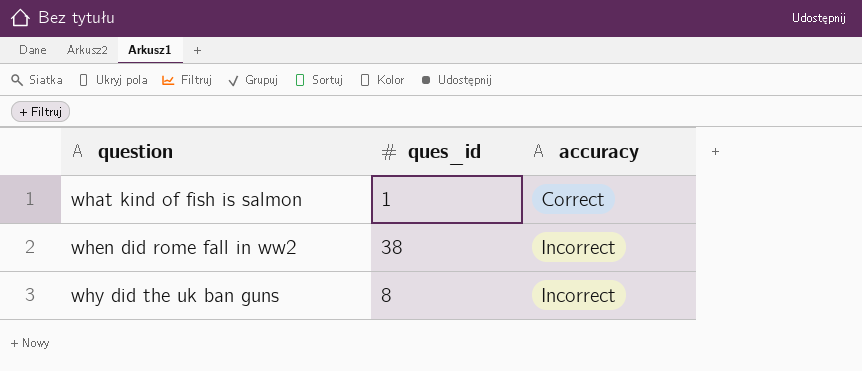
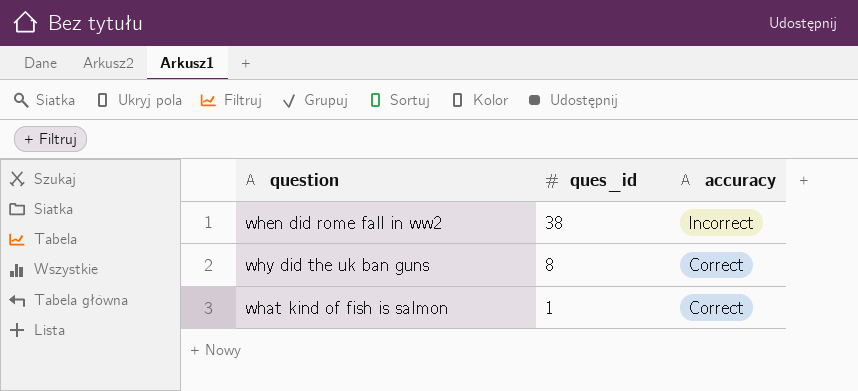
row order: question ascending -> ques_id descending
why did the uk ban guns | accuracy: Incorrect -> Correct

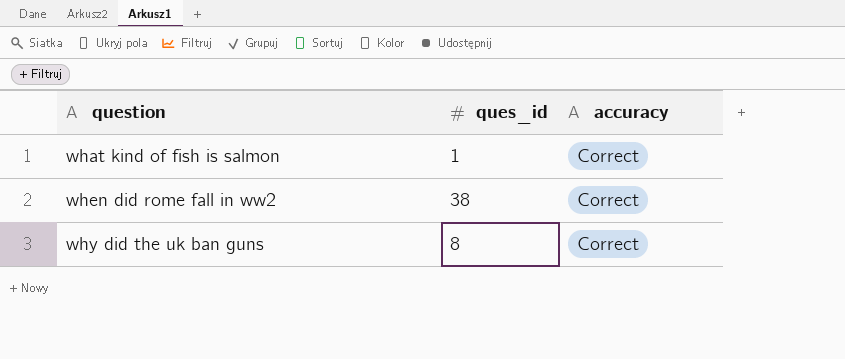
row order: ques_id descending -> question ascending
when did rome fall in ww2 | accuracy: Incorrect -> Correct

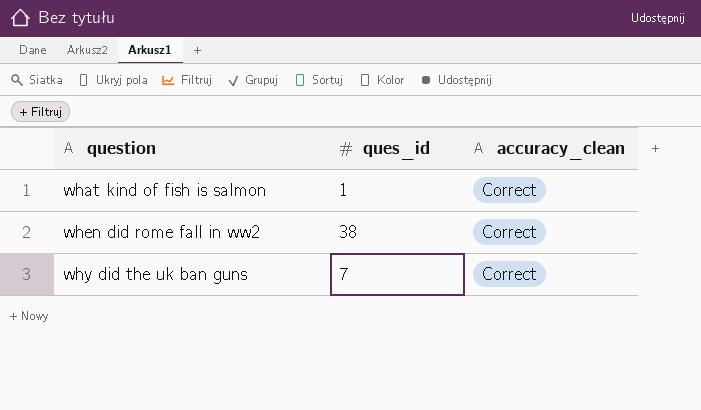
column name: accuracy -> accuracy_clean
why did the uk ban guns | ques_id: 8 -> 7

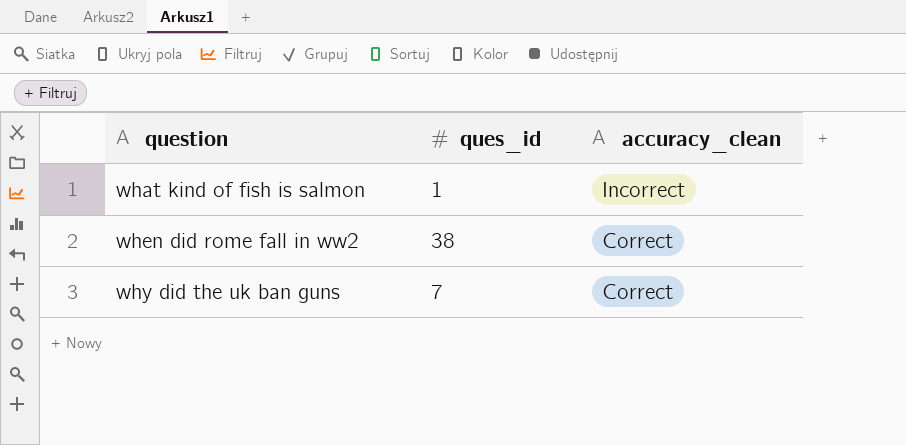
what kind of fish is salmon | accuracy_clean: Correct -> Incorrect

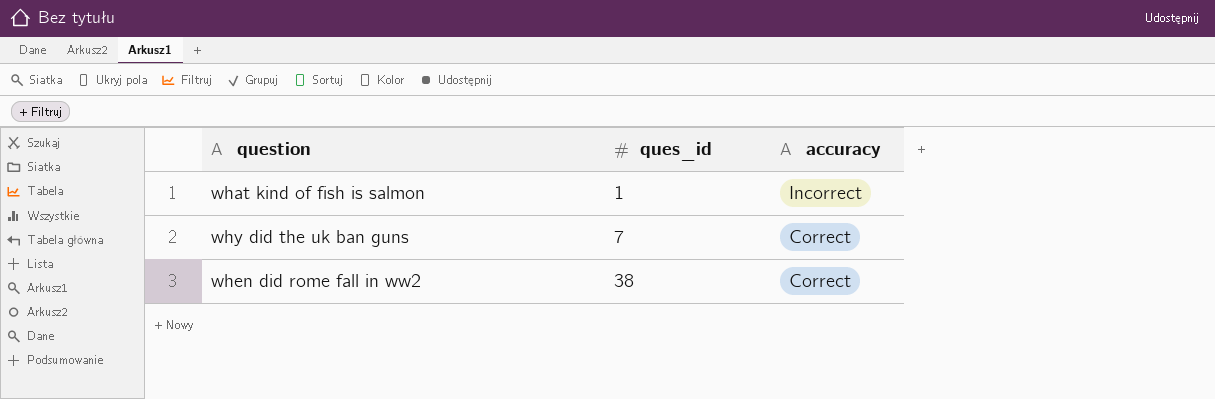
row order: question ascending -> ques_id ascending
column name: accuracy_clean -> accuracy

